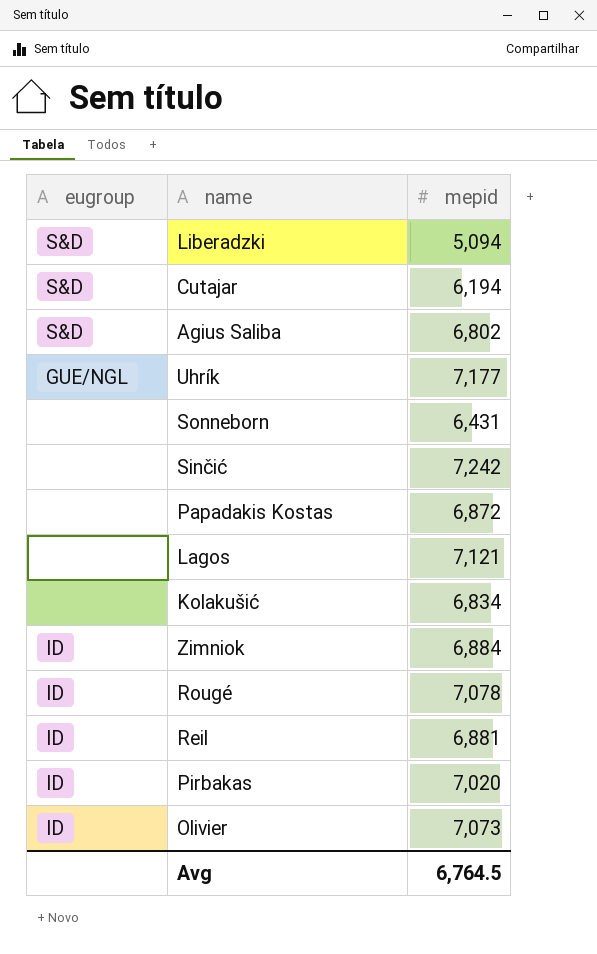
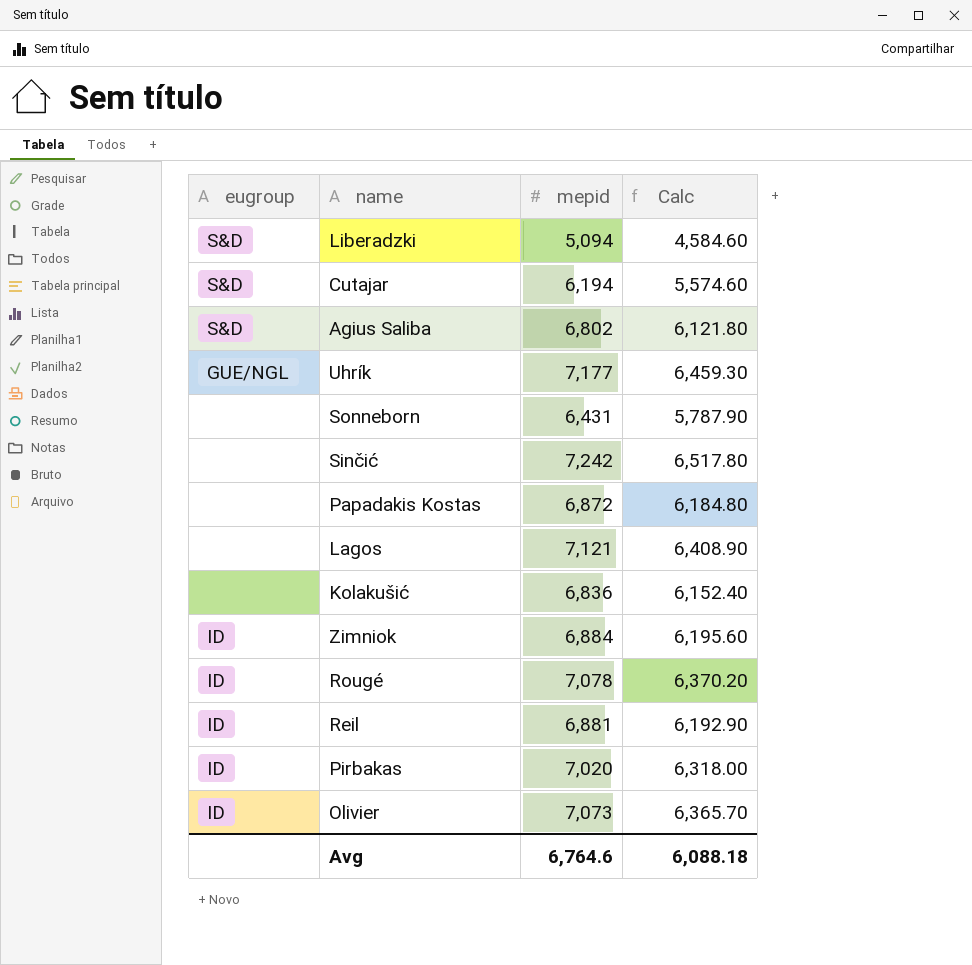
column Calc | formula: none -> [mepid] * 0.9
Kolakušić | mepid: 6,834 -> 6,836
Avg | mepid: 6,764.5 -> 6,764.6

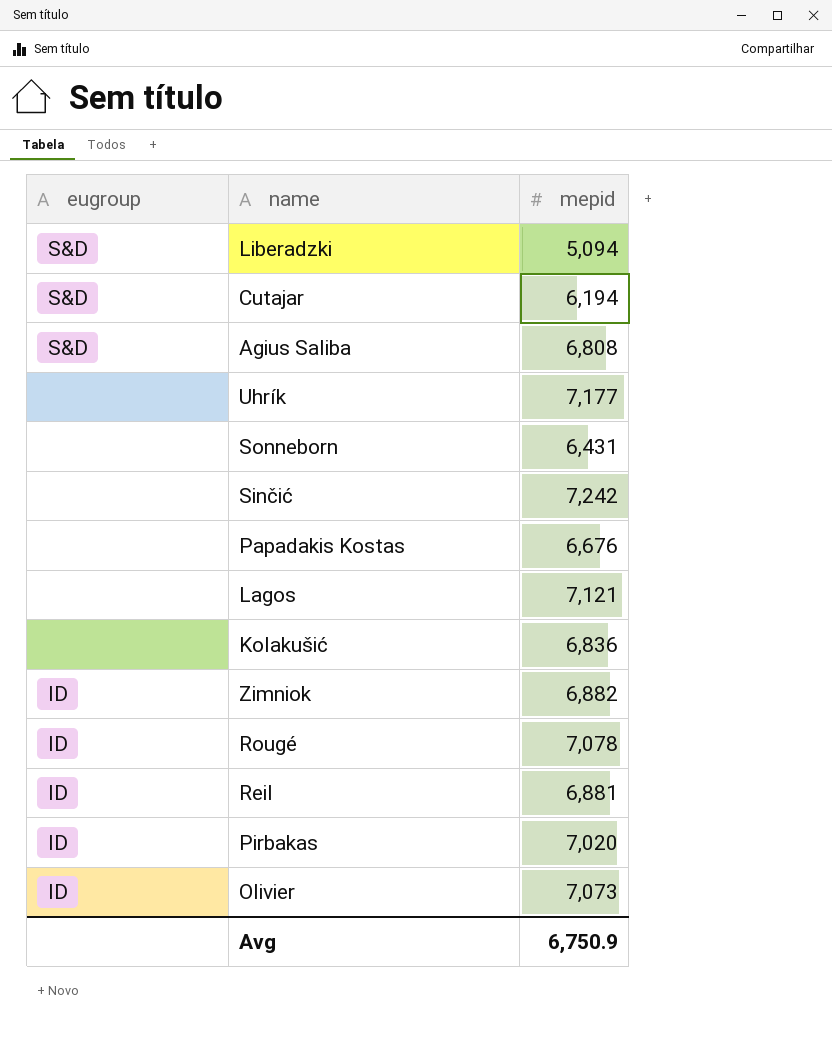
column Calc | formula: [mepid] * 0.9 -> none
Agius Saliba | mepid: 6,802 -> 6,808
Uhrík | eugroup: GUE/NGL -> none
Papadakis Kostas | mepid: 6,872 -> 6,676
Zimniok | mepid: 6,884 -> 6,882
Avg | mepid: 6,764.6 -> 6,750.9

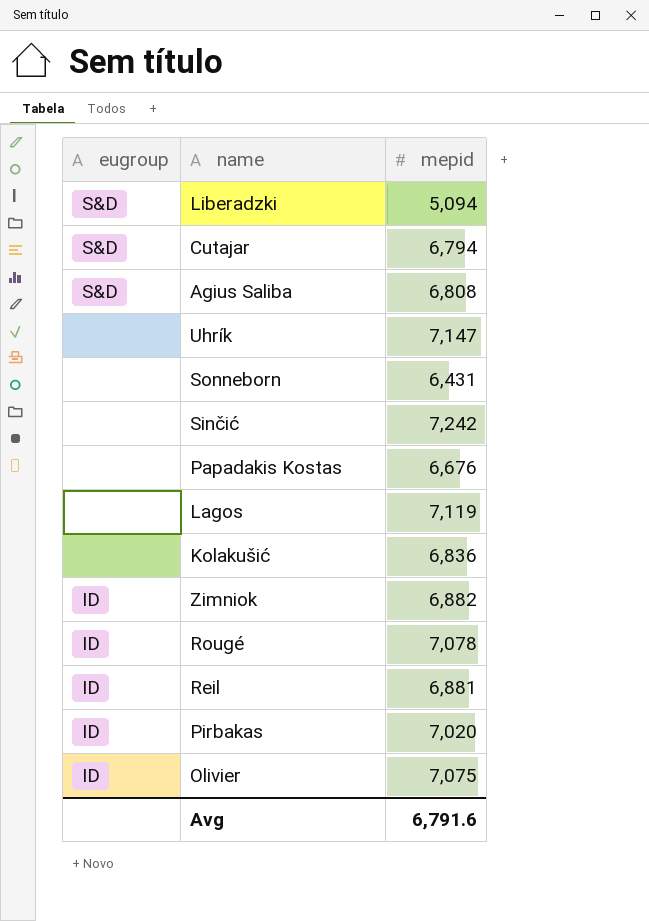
Cutajar | mepid: 6,194 -> 6,794
Uhrík | mepid: 7,177 -> 7,147
Lagos | mepid: 7,121 -> 7,119
Olivier | mepid: 7,073 -> 7,075
Avg | mepid: 6,750.9 -> 6,791.6

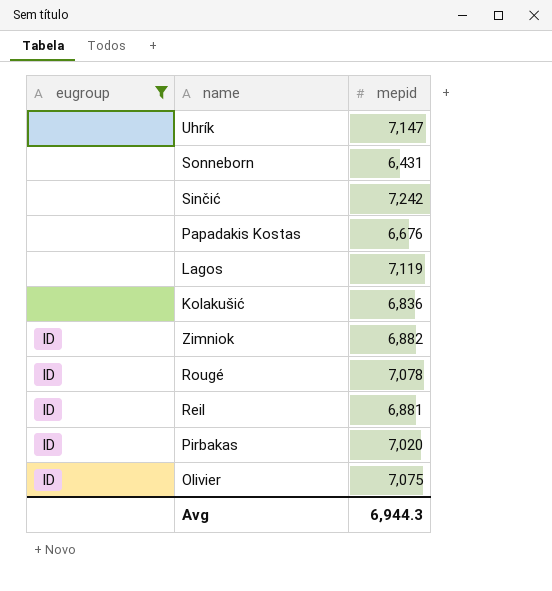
filter: none -> eugroup != S&D
Avg | mepid: 6,791.6 -> 6,944.3

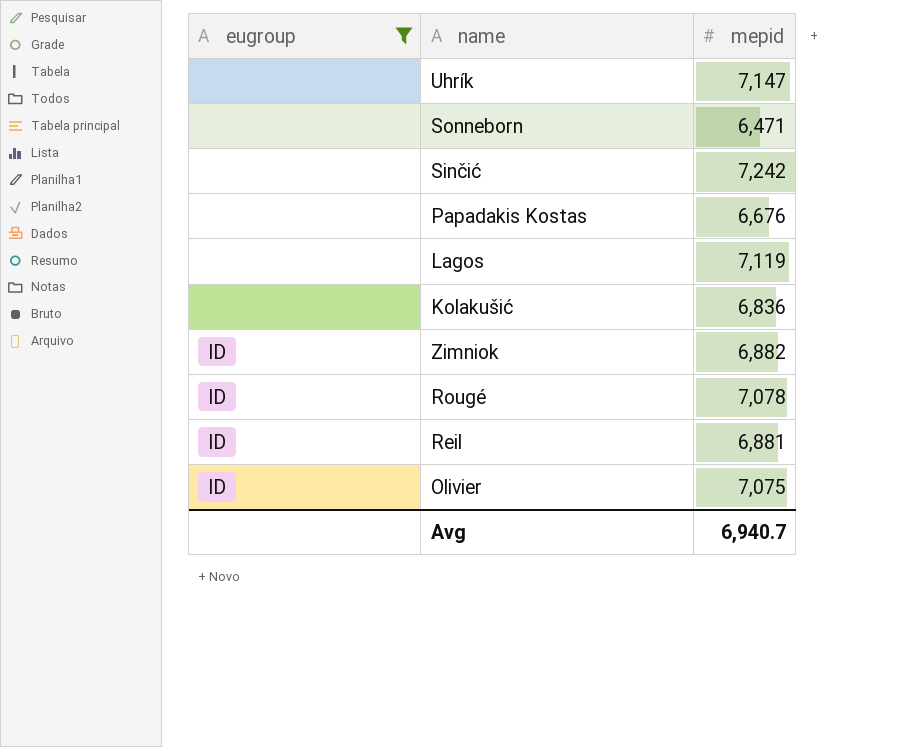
row Pirbakas: ID | 7,020 -> none
Sonneborn | mepid: 6,431 -> 6,471
Avg | mepid: 6,944.3 -> 6,940.7

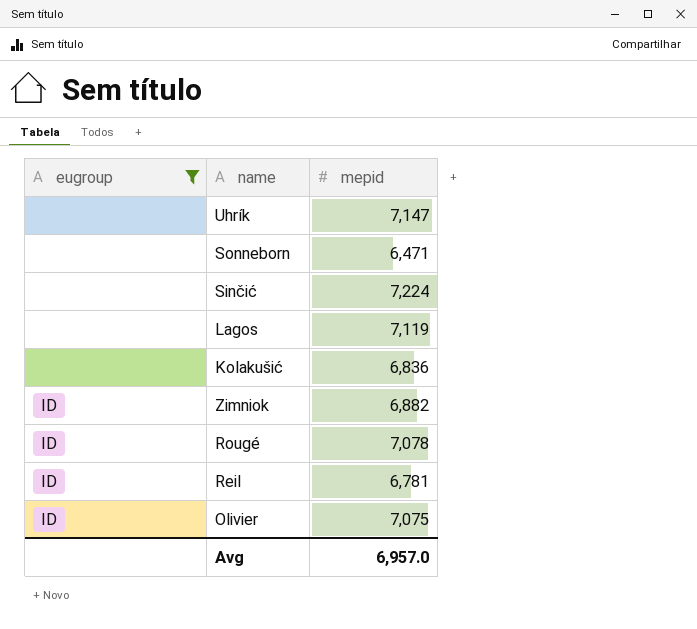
row Papadakis Kostas: none | 6,676 -> none
Sinčić | mepid: 7,242 -> 7,224
Reil | mepid: 6,881 -> 6,781
Avg | mepid: 6,940.7 -> 6,957.0

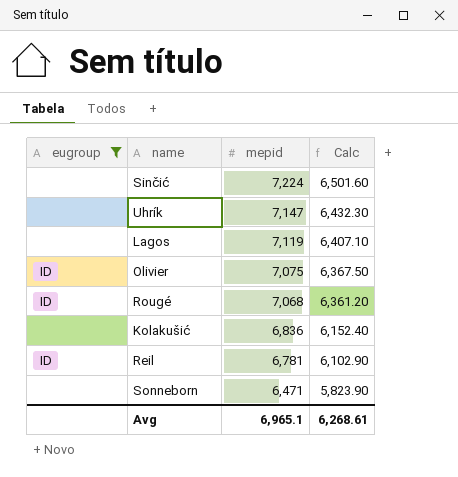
row order: none -> mepid descending
column Calc | formula: none -> [mepid] * 0.9
row Zimniok: ID | 6,882 -> none
Rougé | mepid: 7,078 -> 7,068
Avg | mepid: 6,957.0 -> 6,965.1

